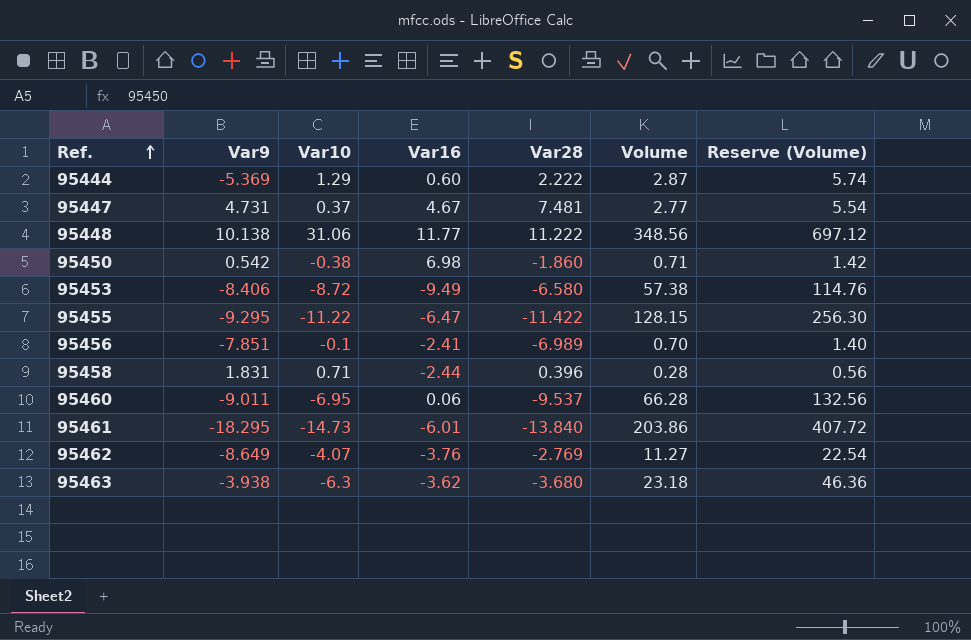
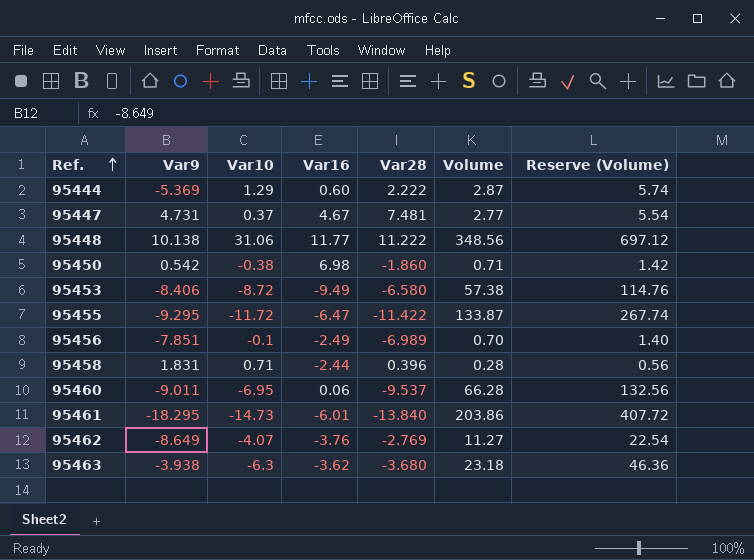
95455 | Var10: -11.22 -> -11.72
95455 | Volume: 128.15 -> 133.87
95455 | Reserve (Volume): 256.30 -> 267.74
95456 | Var16: -2.41 -> -2.49

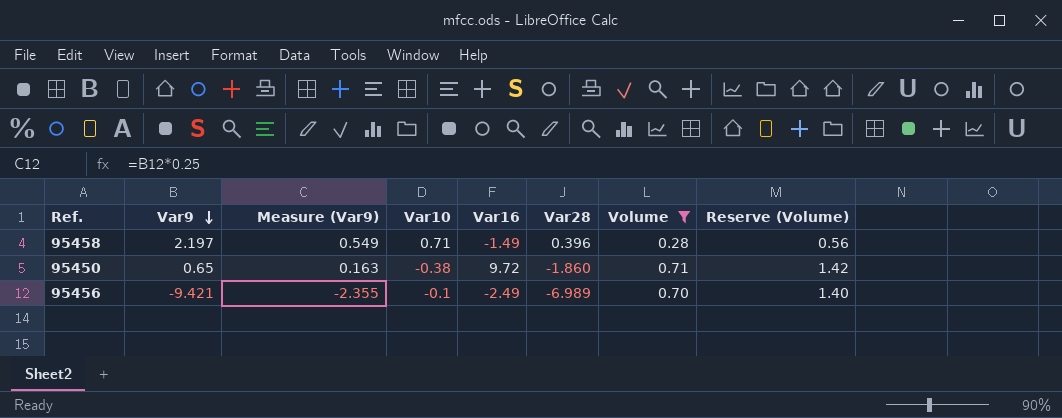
filter: none -> Volume <= 0.71
row order: Ref. ascending -> Var9 descending
column Measure (Var9) | formula: none -> [Var9] * 0.25
95458 | Var9: 1.831 -> 2.197
95458 | Var16: -2.44 -> -1.49
95450 | Var9: 0.542 -> 0.65
95450 | Var16: 6.98 -> 9.72
95456 | Var9: -7.851 -> -9.421

